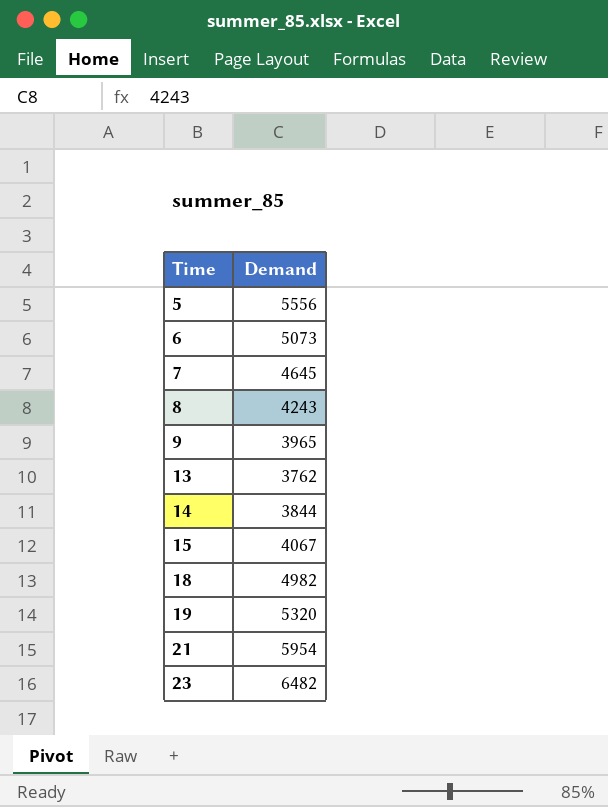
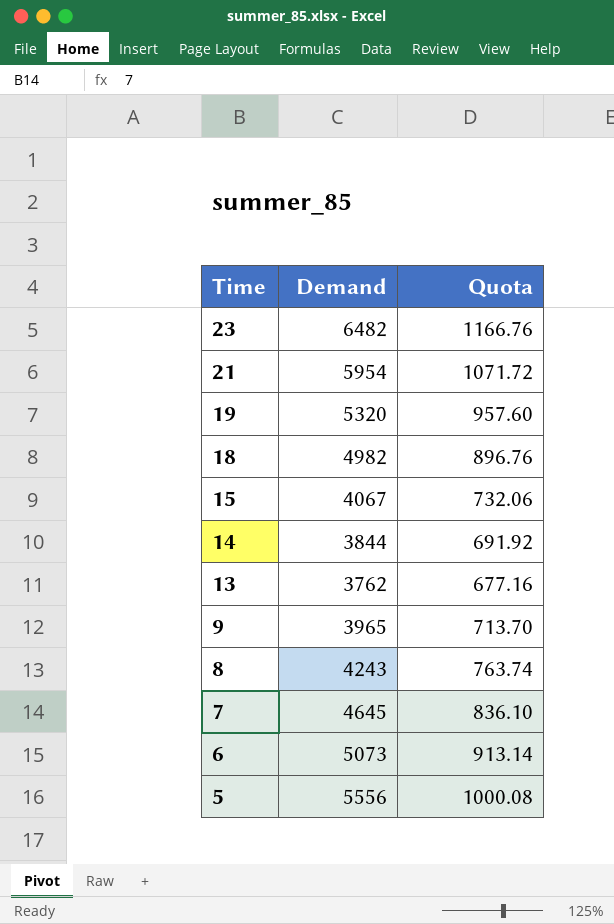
row order: Time ascending -> Time descending
column Quota | formula: none -> [Demand] * 0.18

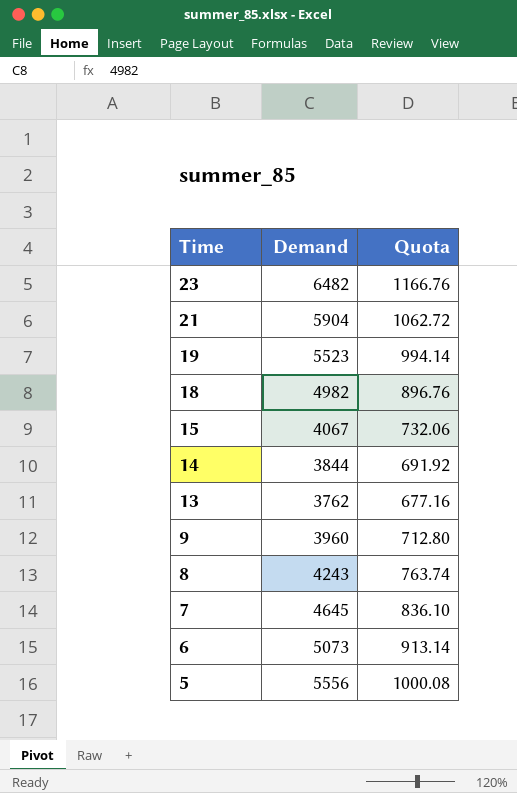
21 | Demand: 5954 -> 5904
21 | Quota: 1071.72 -> 1062.72
19 | Demand: 5320 -> 5523
19 | Quota: 957.60 -> 994.14
9 | Demand: 3965 -> 3960
9 | Quota: 713.70 -> 712.80

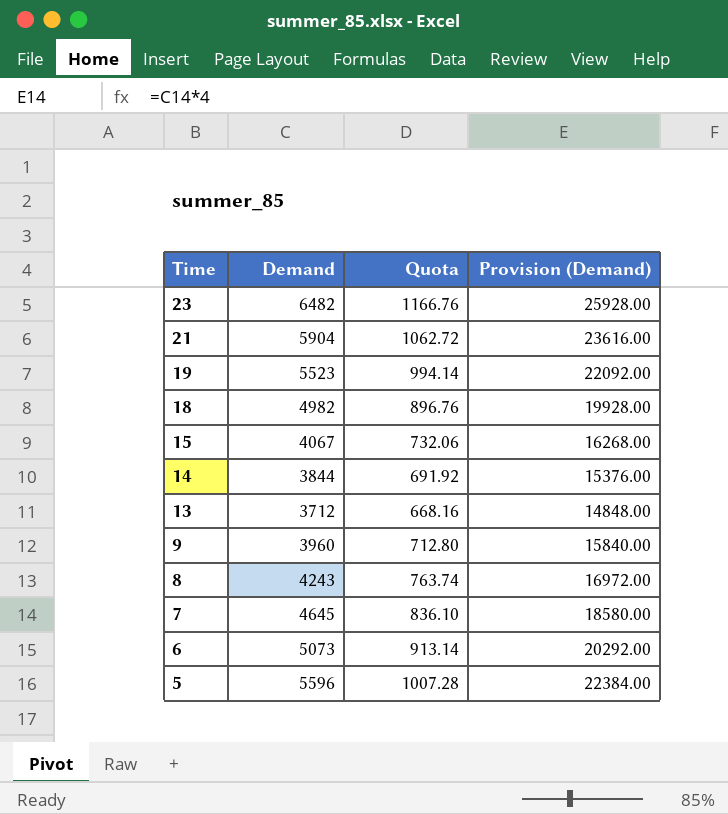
column Provision (Demand) | formula: none -> [Demand] * 4
13 | Demand: 3762 -> 3712
13 | Quota: 677.16 -> 668.16
5 | Demand: 5556 -> 5596
5 | Quota: 1000.08 -> 1007.28

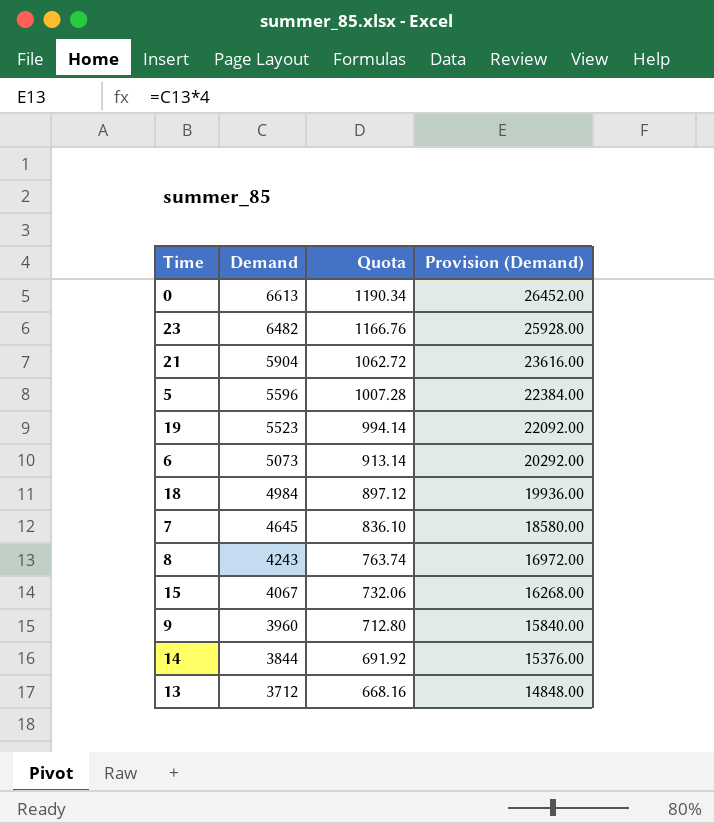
row order: Time descending -> Demand descending
row 0: none -> 6613 | 1190.34 | 26452.00
18 | Demand: 4982 -> 4984
18 | Quota: 896.76 -> 897.12
18 | Provision (Demand): 19928.00 -> 19936.00

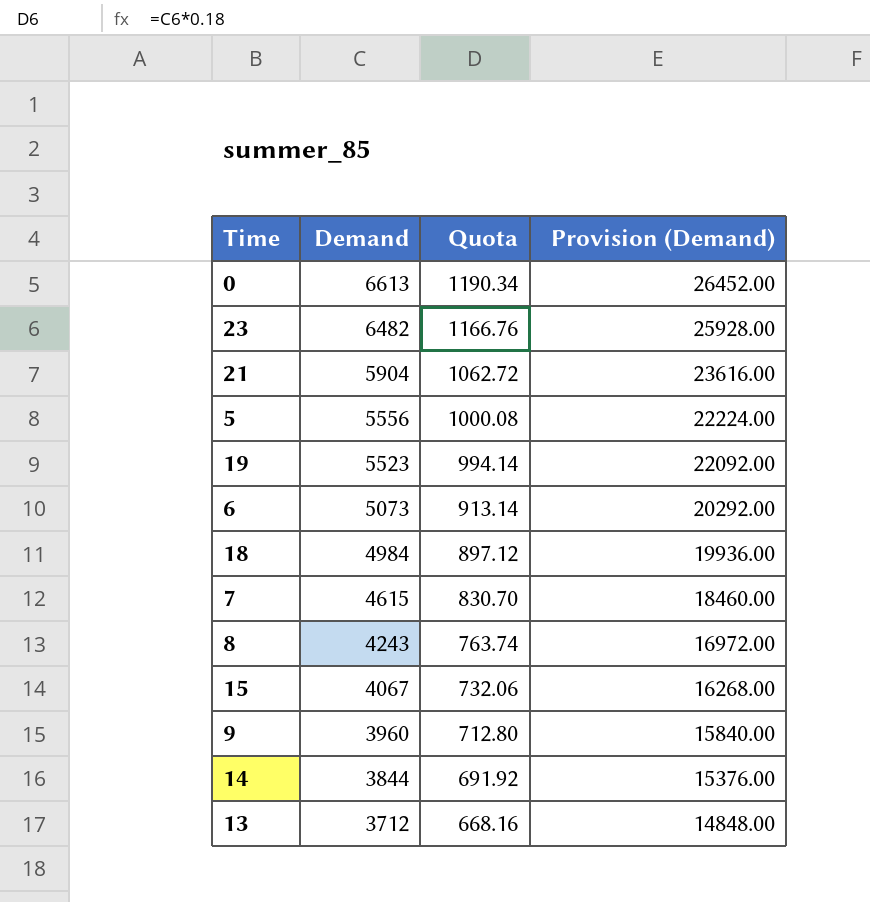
5 | Demand: 5596 -> 5556
5 | Quota: 1007.28 -> 1000.08
5 | Provision (Demand): 22384.00 -> 22224.00
7 | Demand: 4645 -> 4615
7 | Quota: 836.10 -> 830.70
7 | Provision (Demand): 18580.00 -> 18460.00

